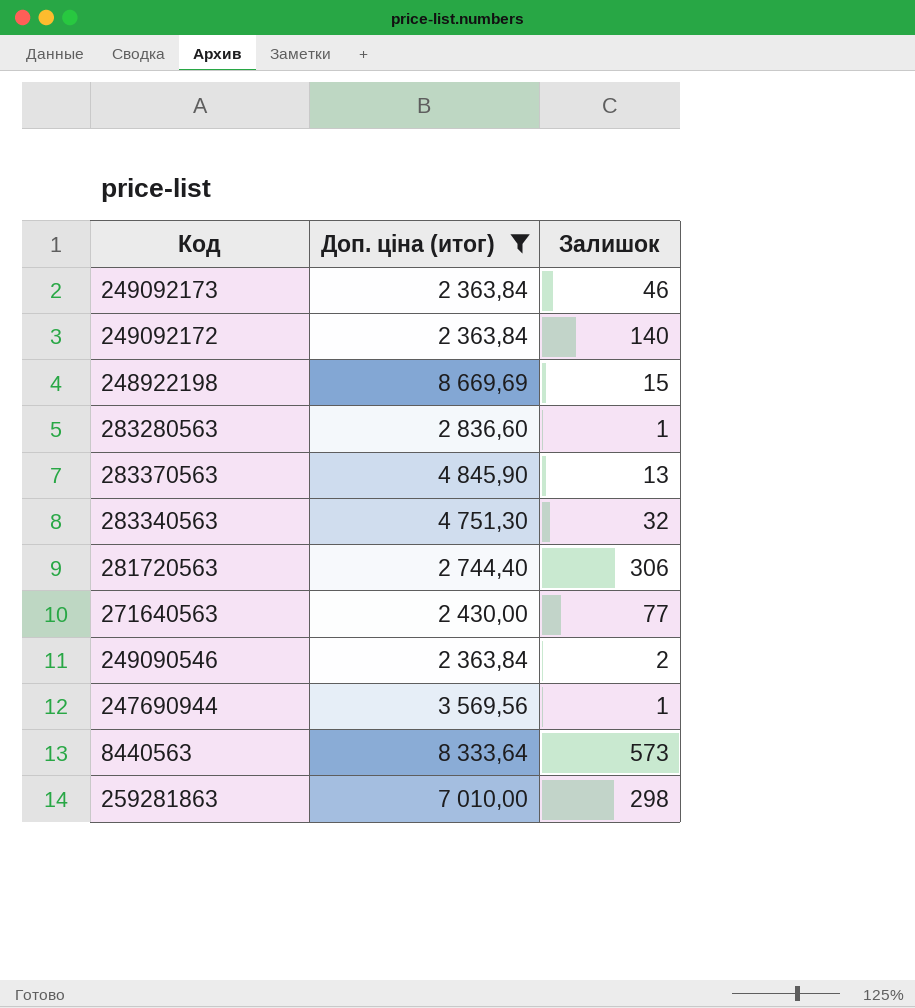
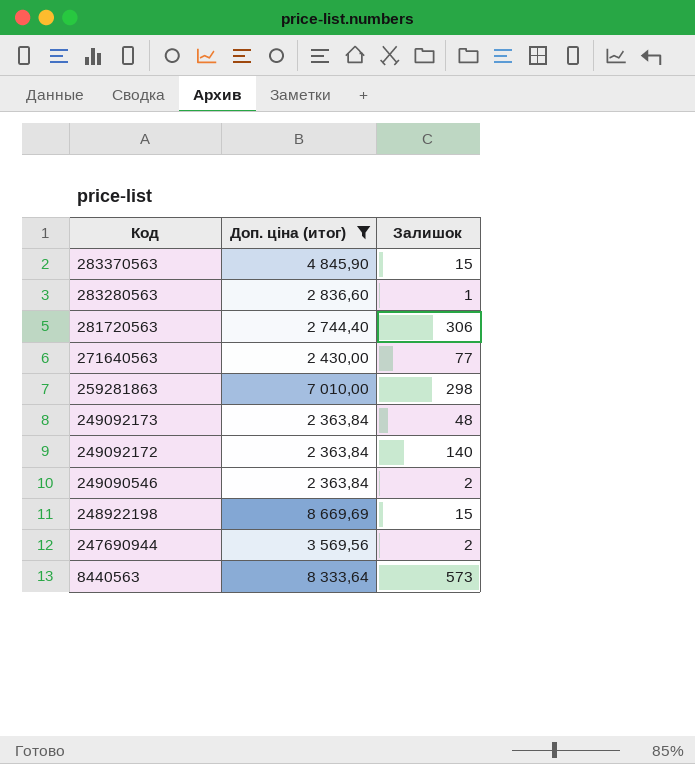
row order: none -> Код descending
row 283340563: 4 751,30 | 32 -> none
283370563 | Залишок: 13 -> 15
249092173 | Залишок: 46 -> 48
247690944 | Залишок: 1 -> 2

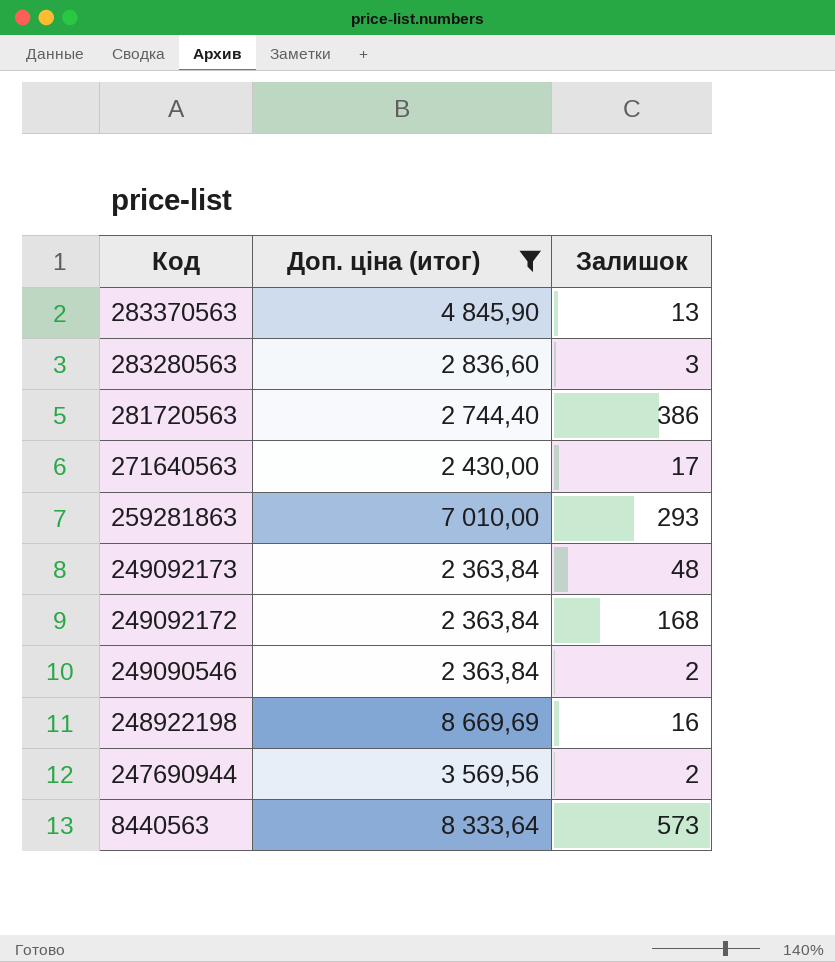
283370563 | Залишок: 15 -> 13
283280563 | Залишок: 1 -> 3
281720563 | Залишок: 306 -> 386
271640563 | Залишок: 77 -> 17
259281863 | Залишок: 298 -> 293
249092172 | Залишок: 140 -> 168
248922198 | Залишок: 15 -> 16

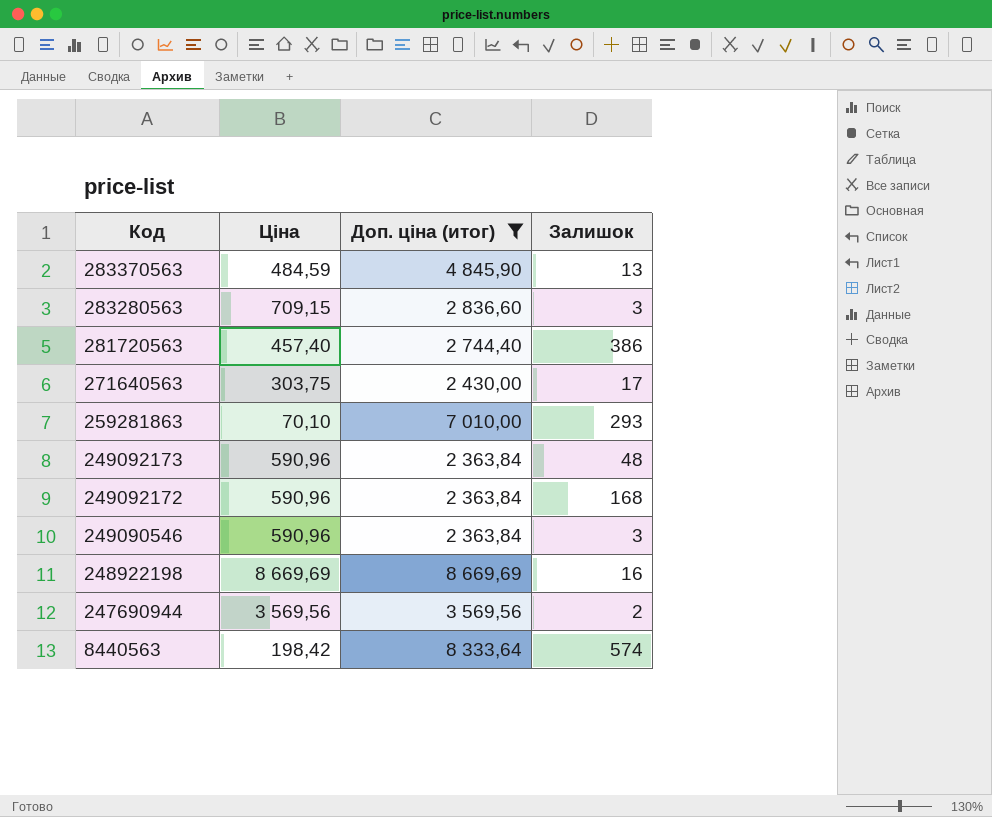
column Ціна | position: none -> 2
249090546 | Залишок: 2 -> 3
8440563 | Залишок: 573 -> 574

